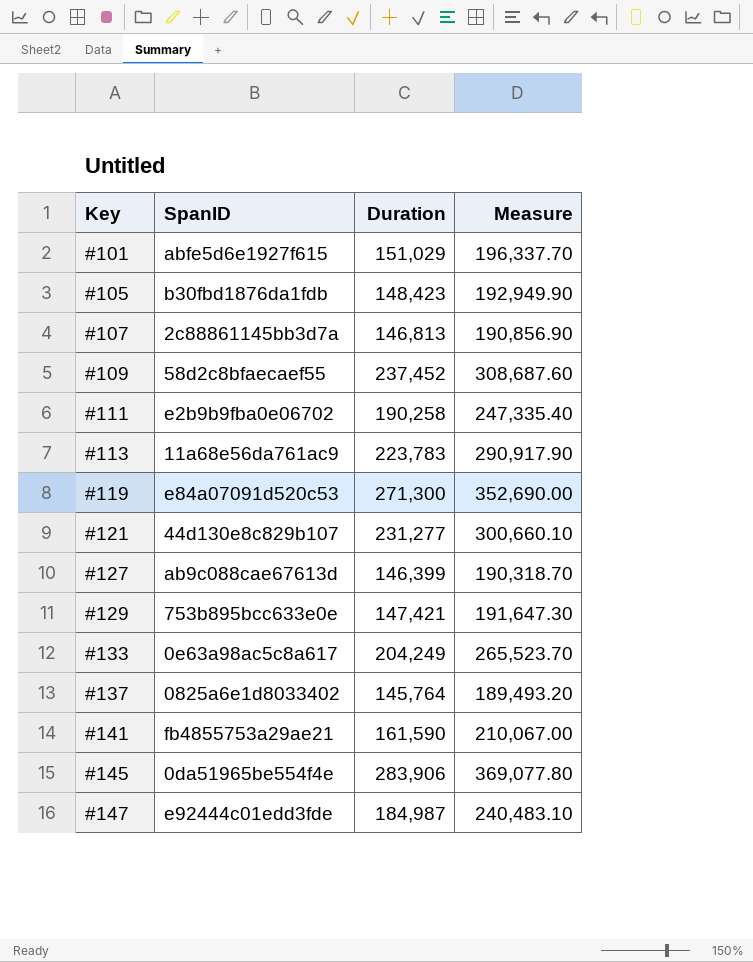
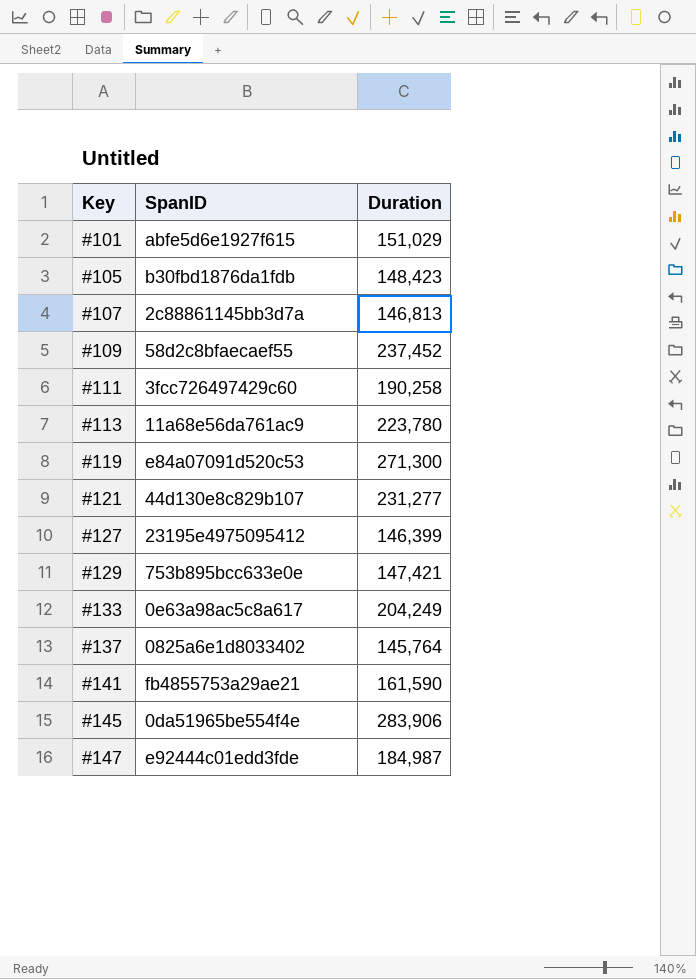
column Measure | formula: [Duration] * 1.3 -> none
#111 | SpanID: e2b9b9fba0e06702 -> 3fcc726497429c60
#113 | Duration: 223,783 -> 223,780
#127 | SpanID: ab9c088cae67613d -> 23195e4975095412

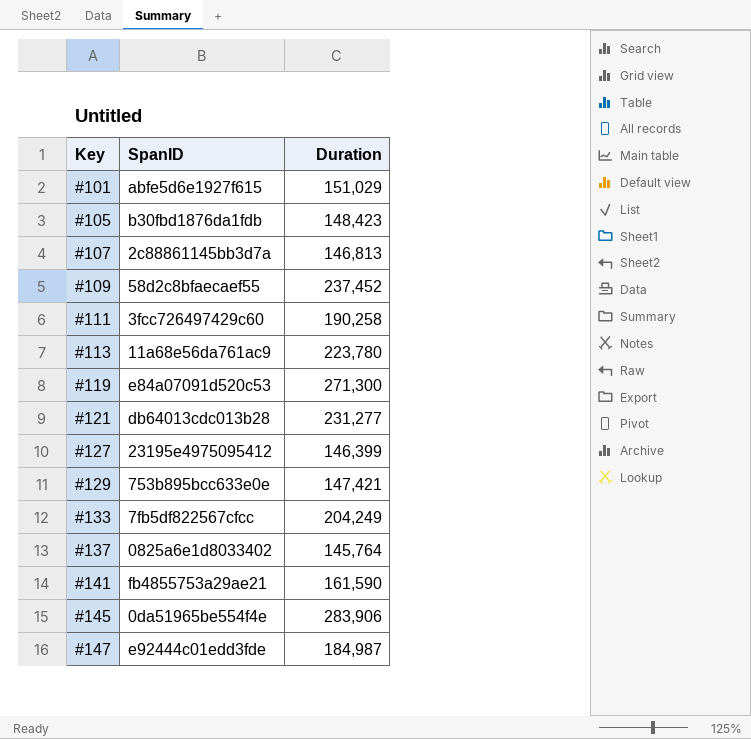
#121 | SpanID: 44d130e8c829b107 -> db64013cdc013b28
#133 | SpanID: 0e63a98ac5c8a617 -> 7fb5df822567cfcc

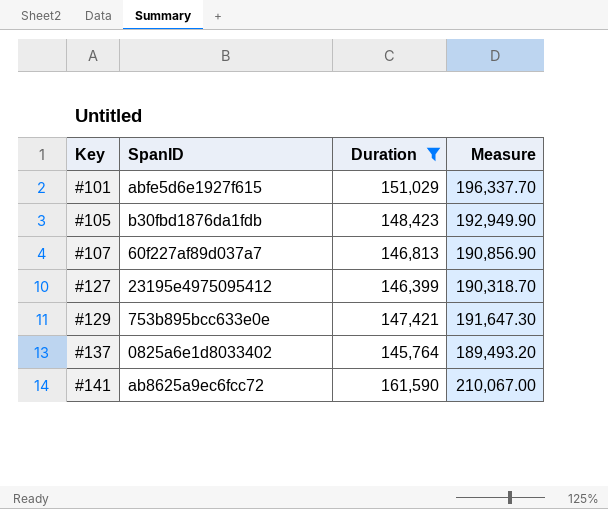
filter: none -> Duration <= 161,590
column Measure | formula: none -> [Duration] * 1.3
#107 | SpanID: 2c88861145bb3d7a -> 60f227af89d037a7
#141 | SpanID: fb4855753a29ae21 -> ab8625a9ec6fcc72

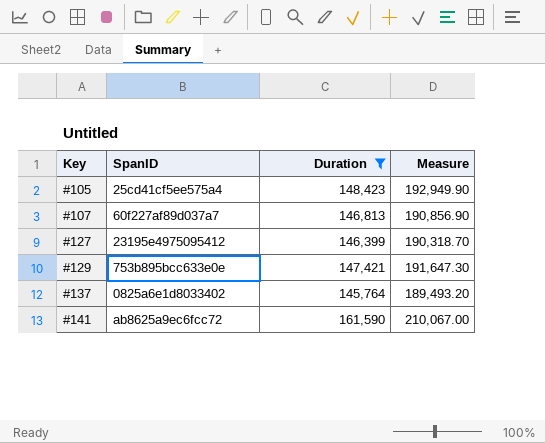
row #101: abfe5d6e1927f615 | 151,029 | 196,337.70 -> none
#105 | SpanID: b30fbd1876da1fdb -> 25cd41cf5ee575a4

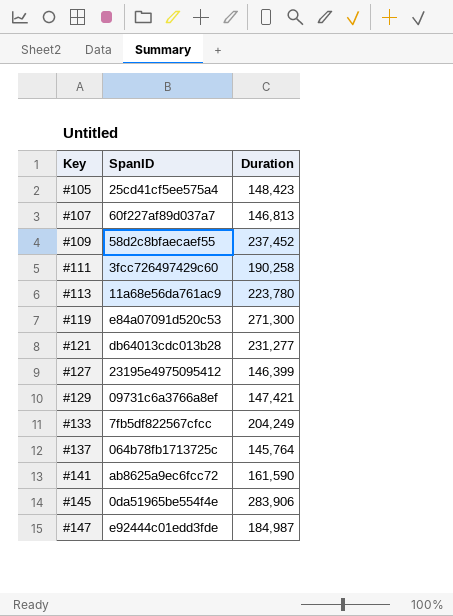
filter: Duration <= 161,590 -> none
column Measure | formula: [Duration] * 1.3 -> none
#129 | SpanID: 753b895bcc633e0e -> 09731c6a3766a8ef
#137 | SpanID: 0825a6e1d8033402 -> 064b78fb1713725c

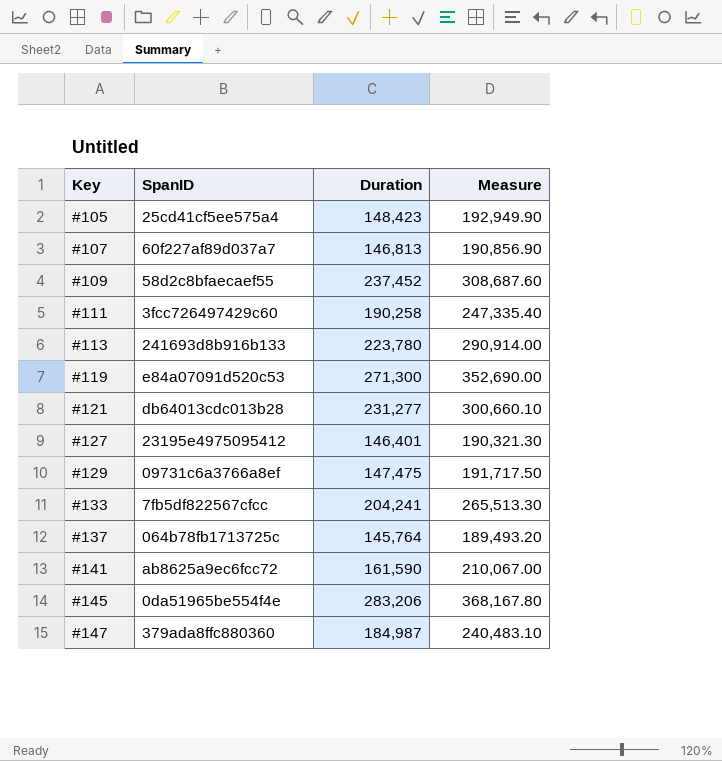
column Measure | formula: none -> [Duration] * 1.3
#113 | SpanID: 11a68e56da761ac9 -> 241693d8b916b133
#127 | Duration: 146,399 -> 146,401
#129 | Duration: 147,421 -> 147,475
#133 | Duration: 204,249 -> 204,241
#145 | Duration: 283,906 -> 283,206
#147 | SpanID: e92444c01edd3fde -> 379ada8ffc880360

